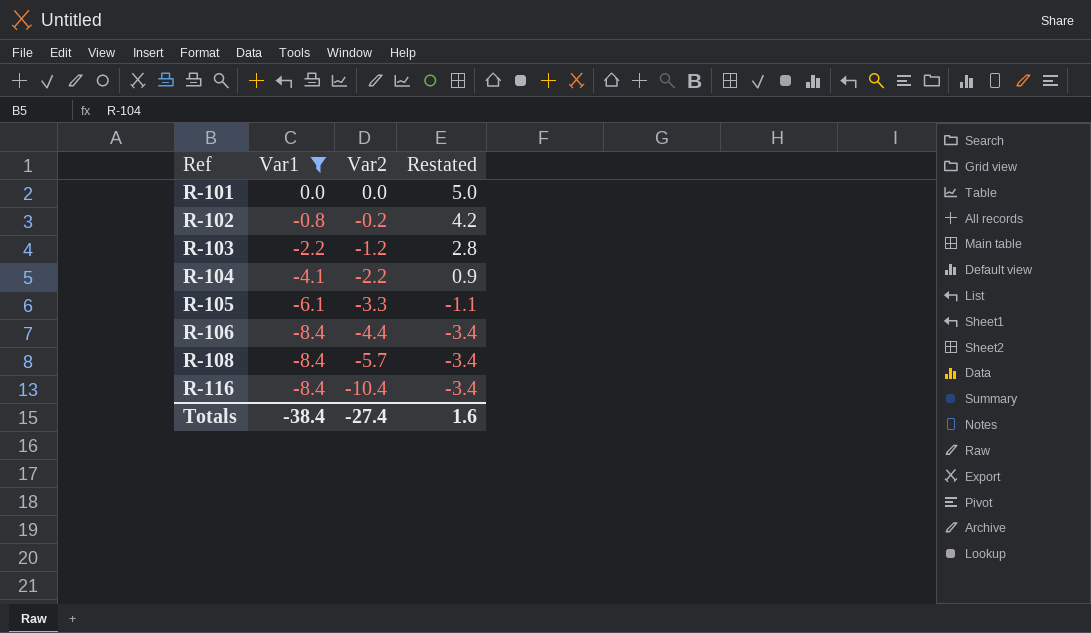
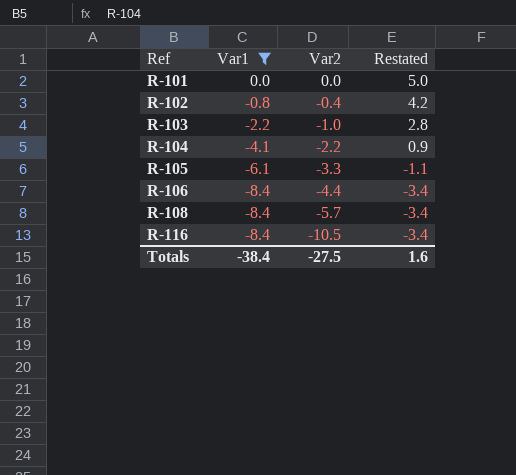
R-102 | Var2: -0.2 -> -0.4
R-103 | Var2: -1.2 -> -1.0
R-116 | Var2: -10.4 -> -10.5
Totals | Var2: -27.4 -> -27.5

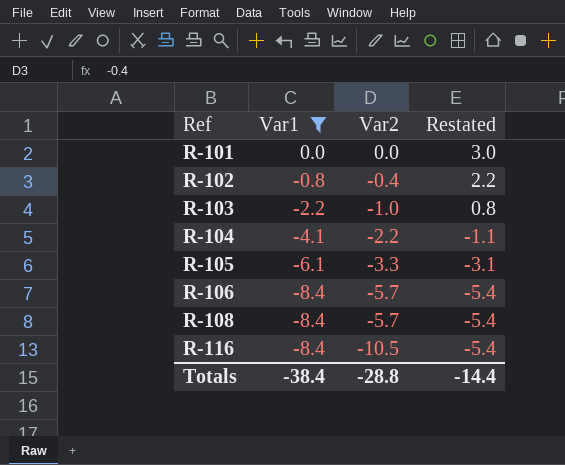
column Restated | formula: [Var1] + 5 -> [Var1] + 3
R-106 | Var2: -4.4 -> -5.7
Totals | Var2: -27.5 -> -28.8
Totals | Restated: 1.6 -> -14.4

